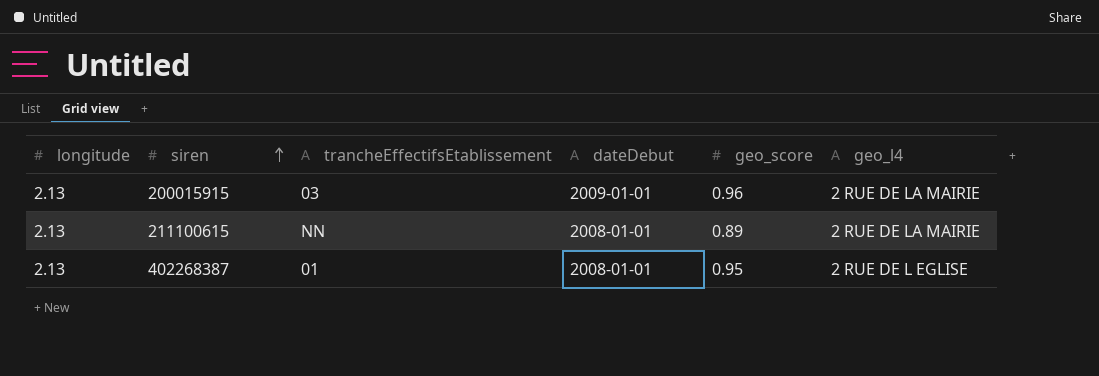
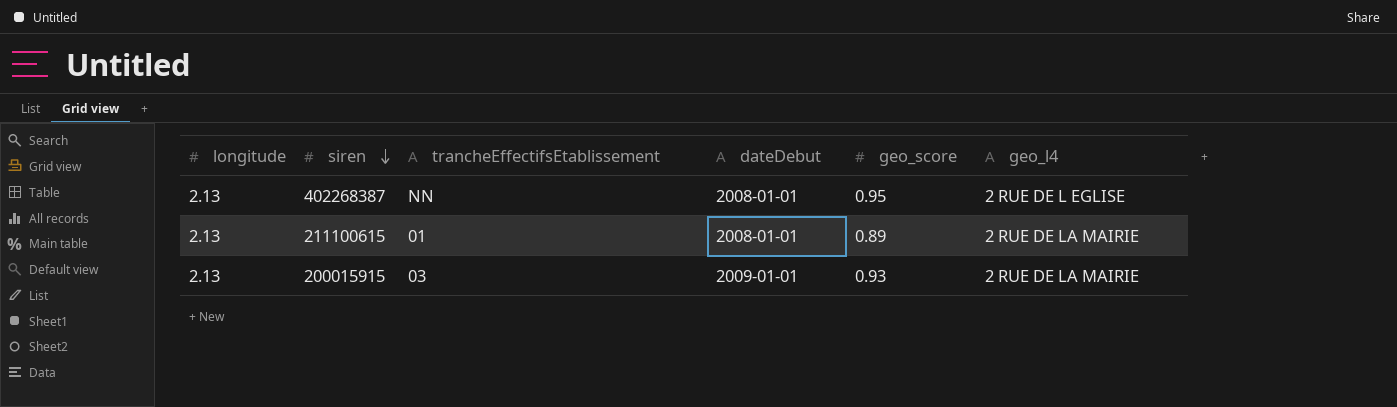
row order: siren ascending -> siren descending
402268387 | trancheEffectifsEtablissement: 01 -> NN
211100615 | trancheEffectifsEtablissement: NN -> 01
200015915 | geo_score: 0.96 -> 0.93

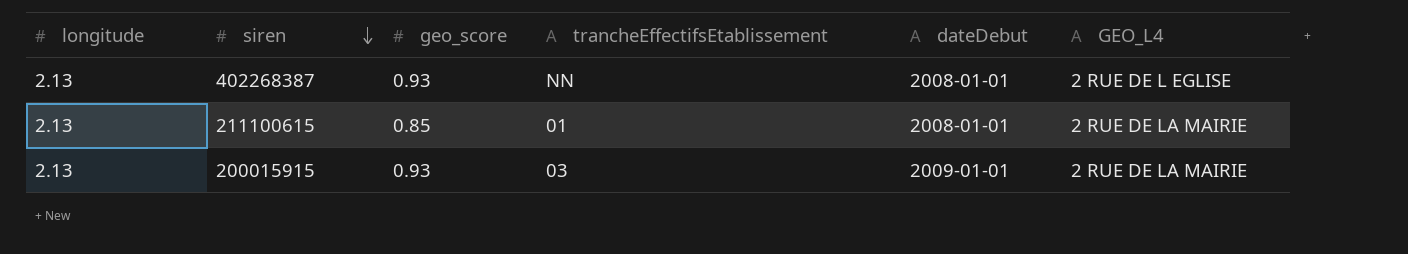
column geo_score | position: 5 -> 3
column name: geo_l4 -> GEO_L4
402268387 | geo_score: 0.95 -> 0.93
211100615 | geo_score: 0.89 -> 0.85

